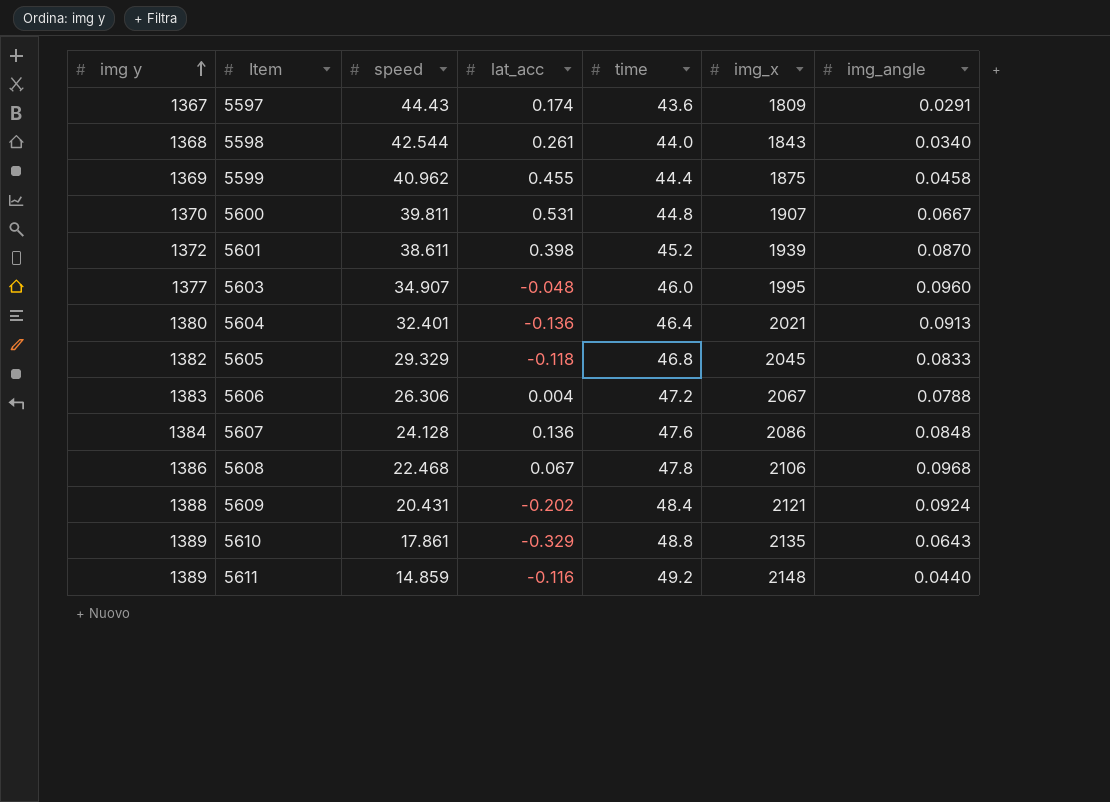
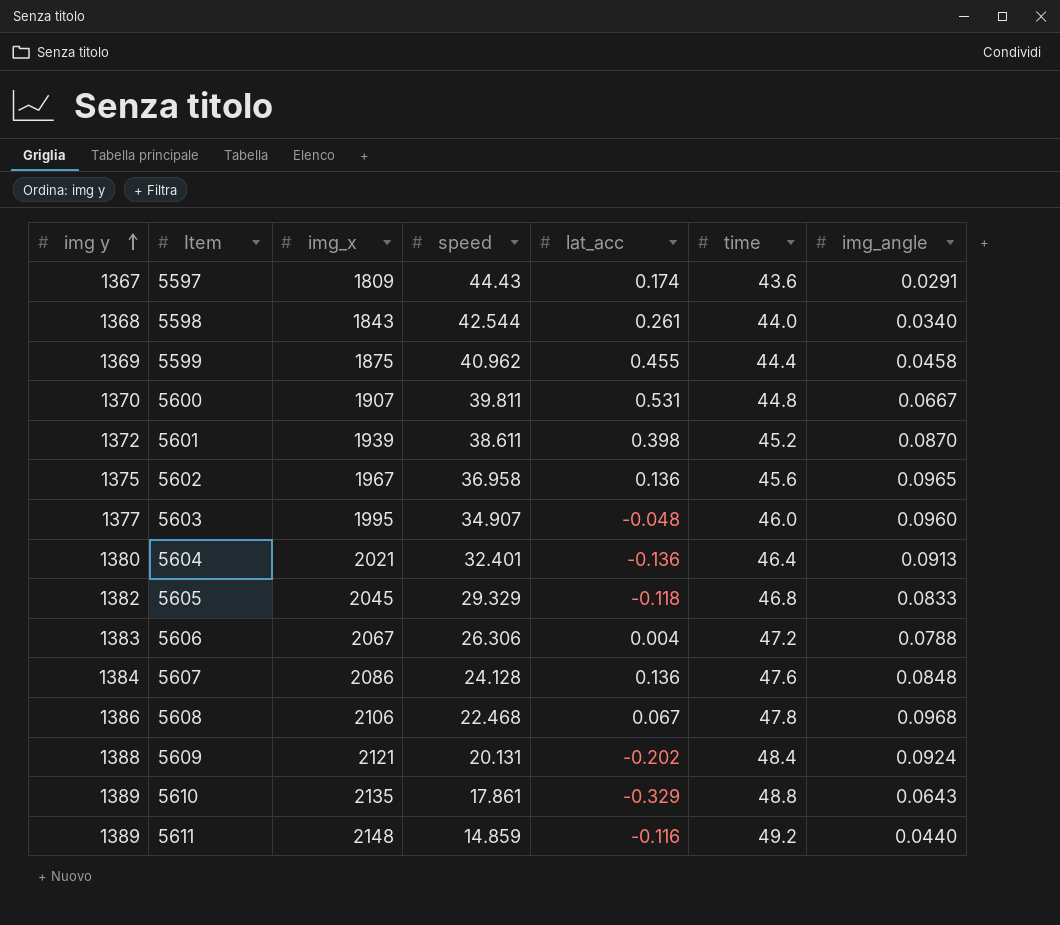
column img_x | position: 6 -> 3
row 5602: none -> 1375 | 1967 | 36.958 | 0.136 | 45.6 | 0.0965
5609 | speed: 20.431 -> 20.131

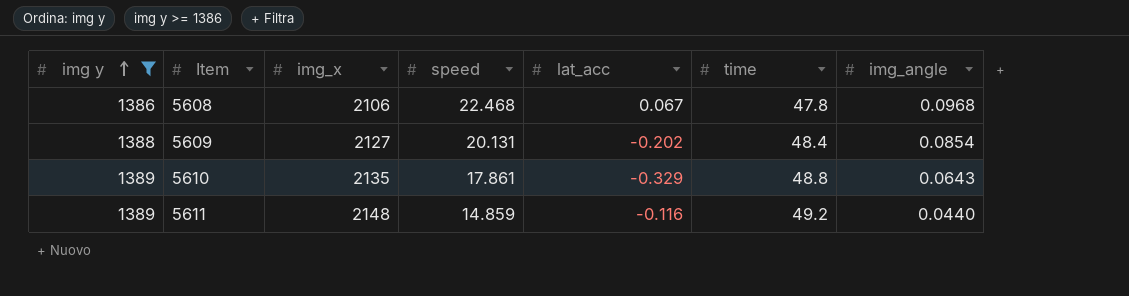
filter: none -> img y >= 1386
5609 | img_x: 2121 -> 2127
5609 | img_angle: 0.0924 -> 0.0854

